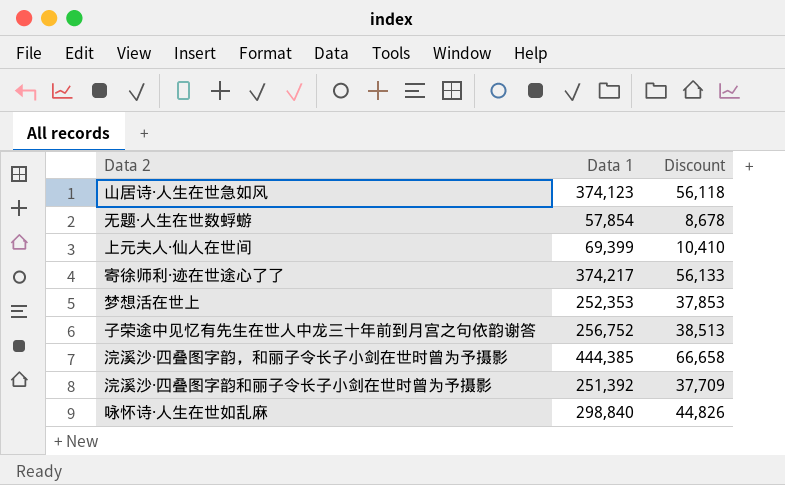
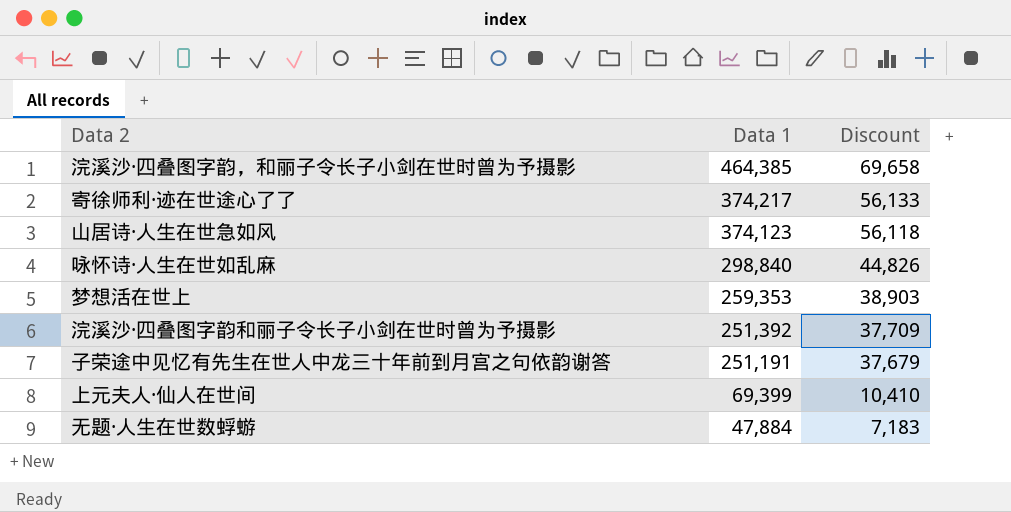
row order: none -> Data 1 descending
浣溪沙·四叠图字韵，和丽子令长子小剑在世时曾为予摄影 | Data 1: 444,385 -> 464,385
浣溪沙·四叠图字韵，和丽子令长子小剑在世时曾为予摄影 | Discount: 66,658 -> 69,658
梦想活在世上 | Data 1: 252,353 -> 259,353
梦想活在世上 | Discount: 37,853 -> 38,903
子荣途中见忆有先生在世人中龙三十年前到月宫之句依韵谢答 | Data 1: 256,752 -> 251,191
子荣途中见忆有先生在世人中龙三十年前到月宫之句依韵谢答 | Discount: 38,513 -> 37,679
无题·人生在世数蜉蝣 | Data 1: 57,854 -> 47,884
无题·人生在世数蜉蝣 | Discount: 8,678 -> 7,183

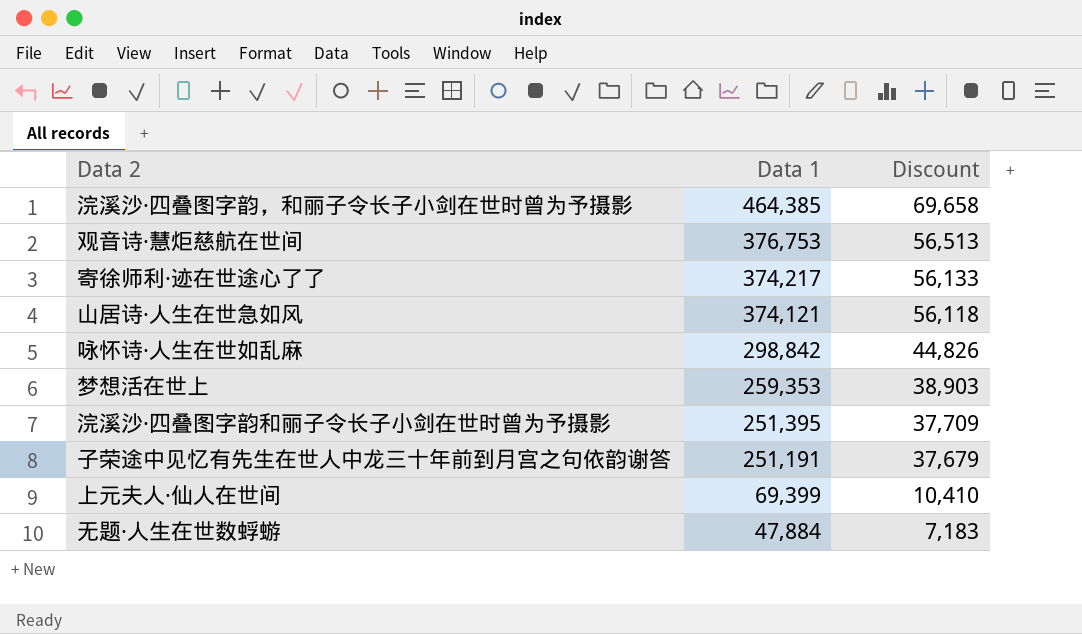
row 观音诗·慧炬慈航在世间: none -> 376,753 | 56,513
山居诗·人生在世急如风 | Data 1: 374,123 -> 374,121
咏怀诗·人生在世如乱麻 | Data 1: 298,840 -> 298,842
浣溪沙·四叠图字韵和丽子令长子小剑在世时曾为予摄影 | Data 1: 251,392 -> 251,395

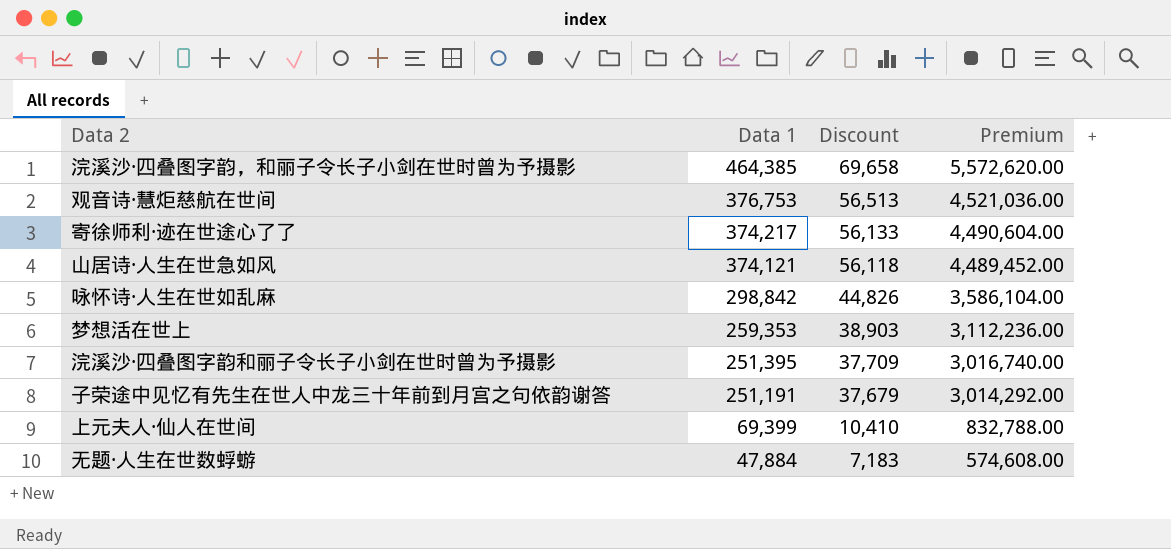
column Premium | formula: none -> [Data 1] * 12

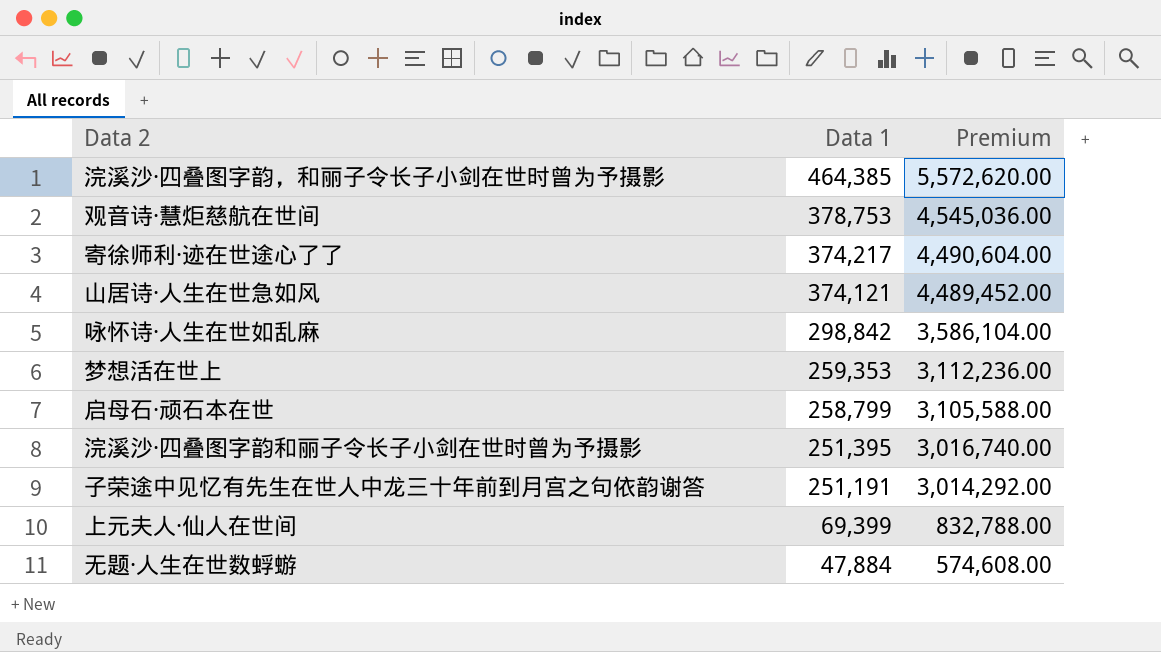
column Discount | formula: [Data 1] * 0.15 -> none
观音诗·慧炬慈航在世间 | Data 1: 376,753 -> 378,753
观音诗·慧炬慈航在世间 | Premium: 4,521,036.00 -> 4,545,036.00
row 启母石·顽石本在世: none -> 258,799 | 3,105,588.00

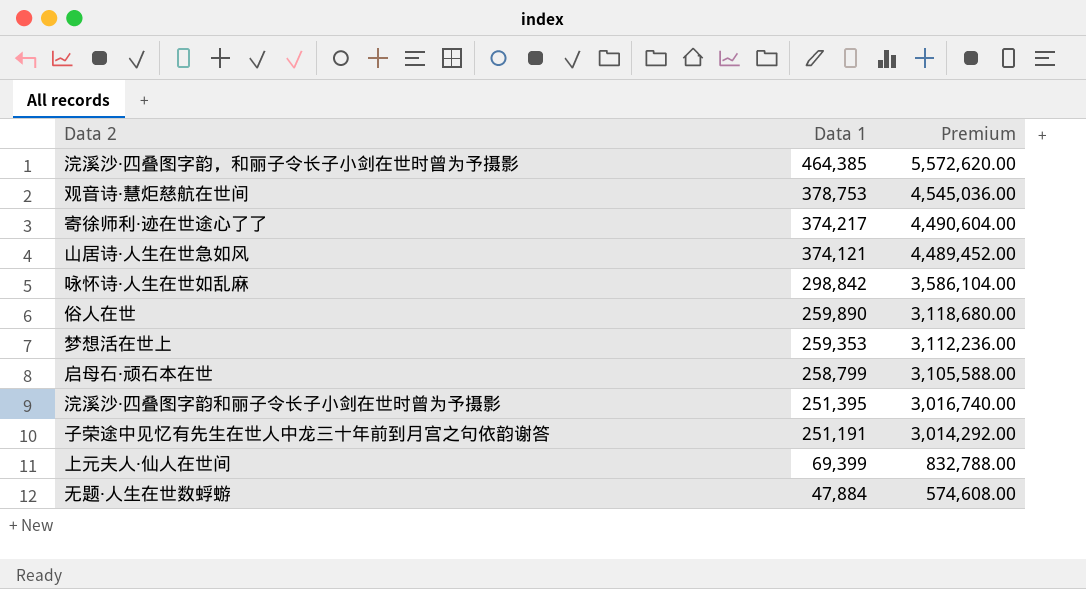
row 俗人在世: none -> 259,890 | 3,118,680.00

